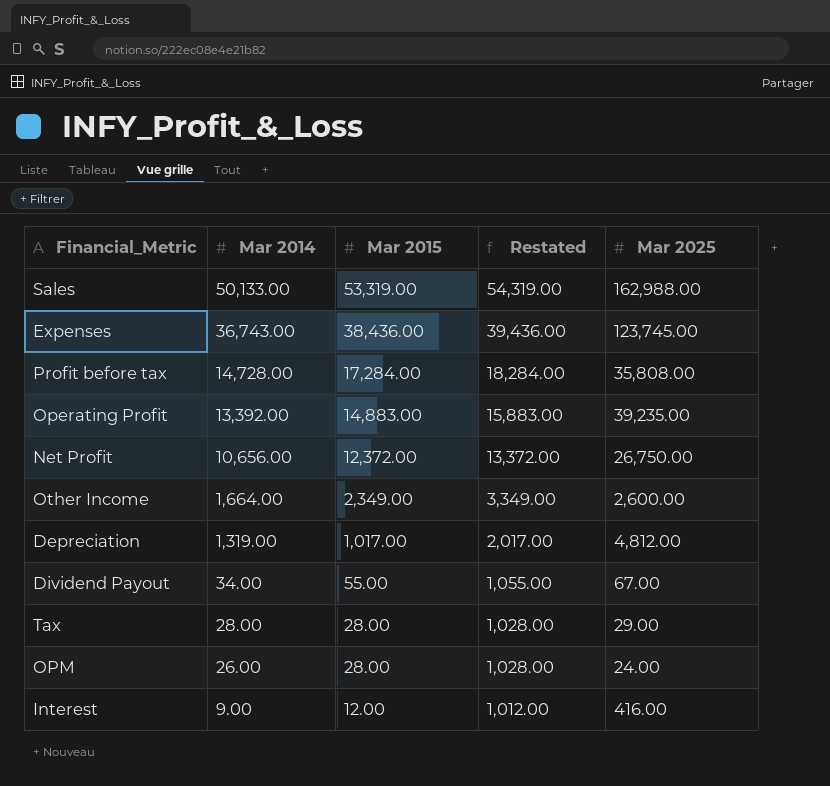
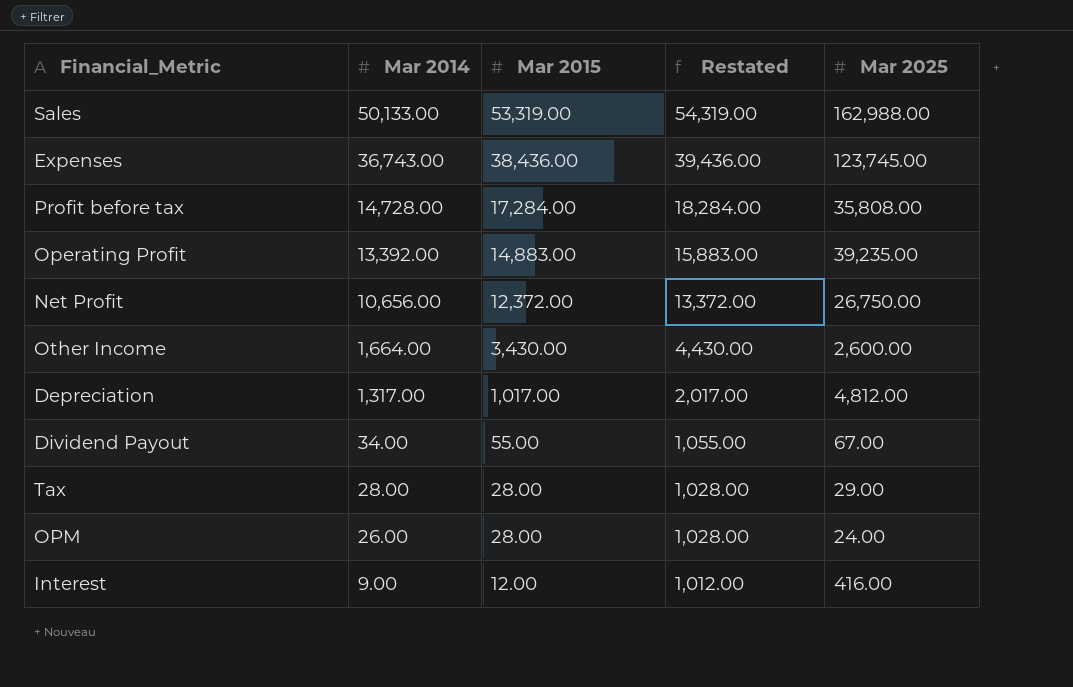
Other Income | Mar 2015: 2,349.00 -> 3,430.00
Other Income | Restated: 3,349.00 -> 4,430.00
Depreciation | Mar 2014: 1,319.00 -> 1,317.00

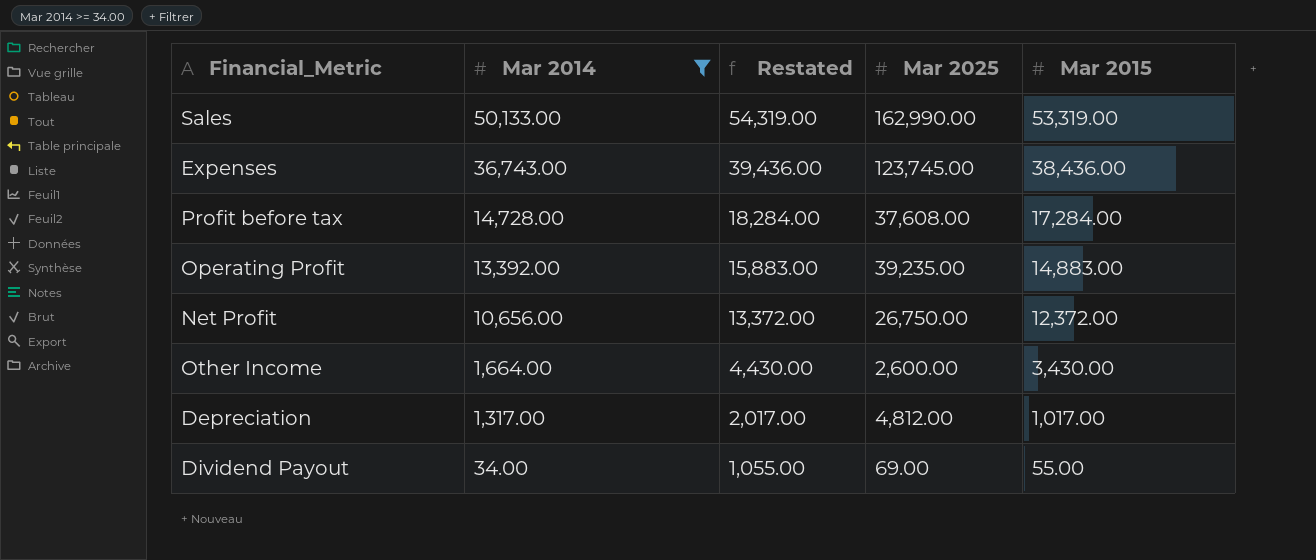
filter: none -> Mar 2014 >= 34.00
column Mar 2015 | position: 3 -> 5
Sales | Mar 2025: 162,988.00 -> 162,990.00
Profit before tax | Mar 2025: 35,808.00 -> 37,608.00
Dividend Payout | Mar 2025: 67.00 -> 69.00

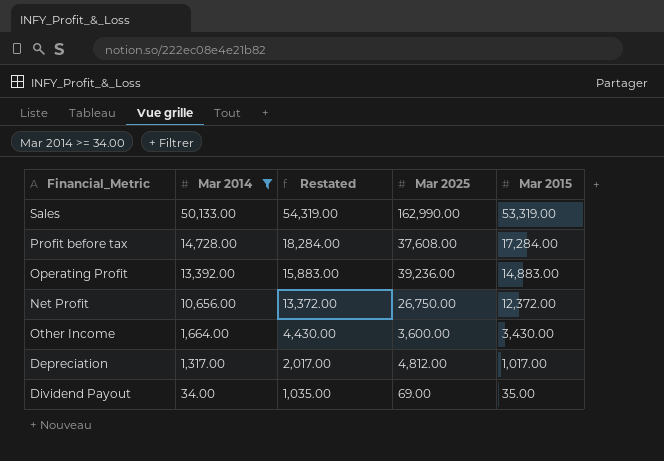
row Expenses: 36,743.00 | 39,436.00 | 123,745.00 | 38,436.00 -> none
Operating Profit | Mar 2025: 39,235.00 -> 39,236.00
Other Income | Mar 2025: 2,600.00 -> 3,600.00
Dividend Payout | Restated: 1,055.00 -> 1,035.00
Dividend Payout | Mar 2015: 55.00 -> 35.00

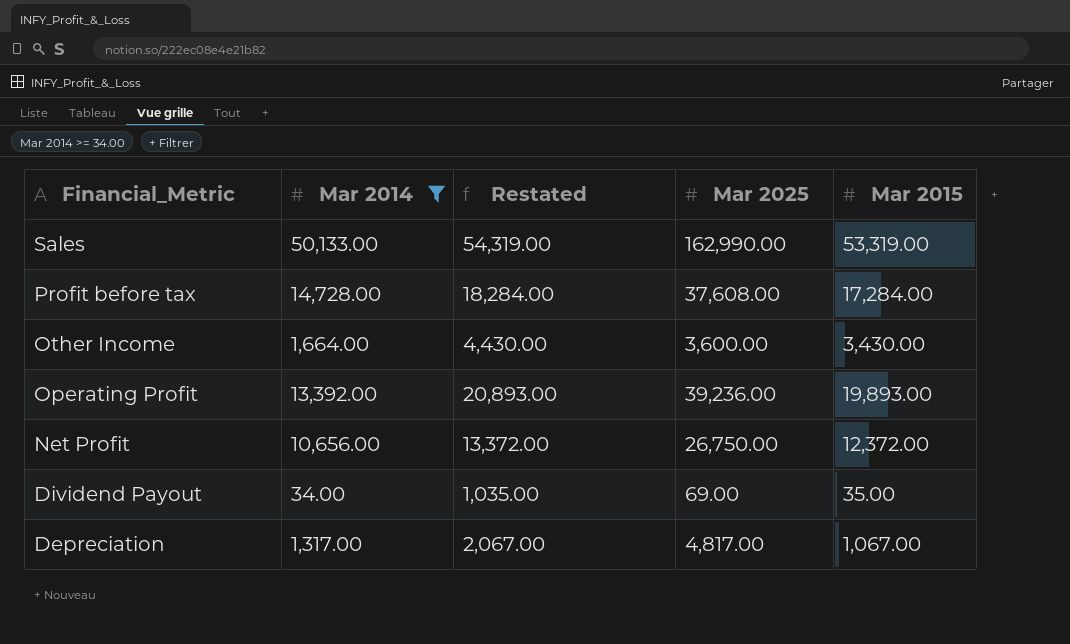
row order: Mar 2014 descending -> Financial_Metric descending
Operating Profit | Restated: 15,883.00 -> 20,893.00
Operating Profit | Mar 2015: 14,883.00 -> 19,893.00
Depreciation | Restated: 2,017.00 -> 2,067.00
Depreciation | Mar 2025: 4,812.00 -> 4,817.00
Depreciation | Mar 2015: 1,017.00 -> 1,067.00

